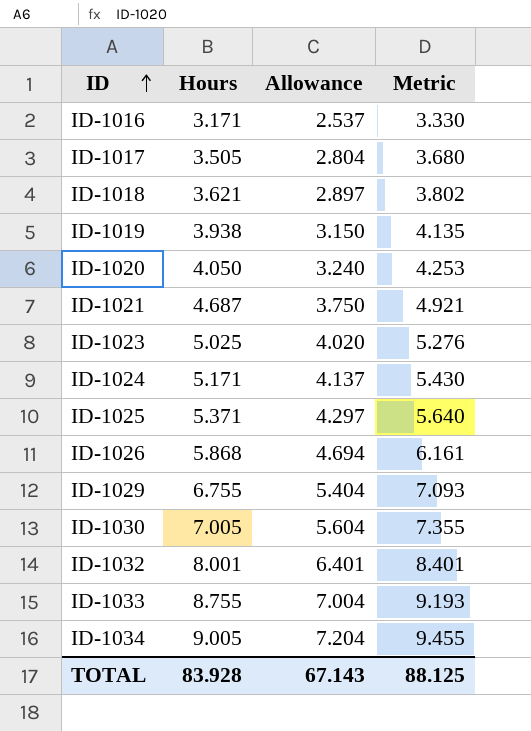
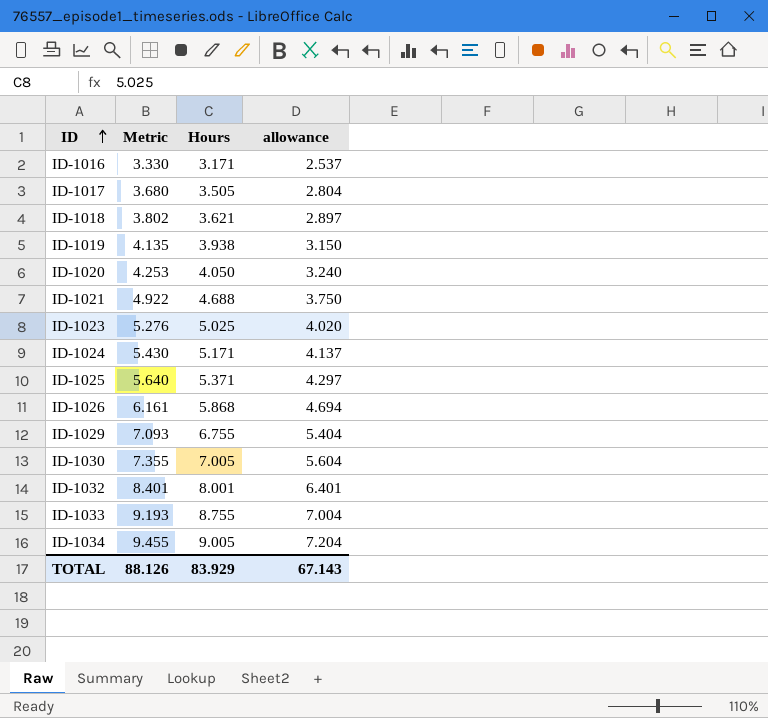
column Metric | position: 4 -> 2
column name: Allowance -> allowance
ID-1021 | Metric: 4.921 -> 4.922
ID-1021 | Hours: 4.687 -> 4.688
TOTAL | Metric: 88.125 -> 88.126
TOTAL | Hours: 83.928 -> 83.929

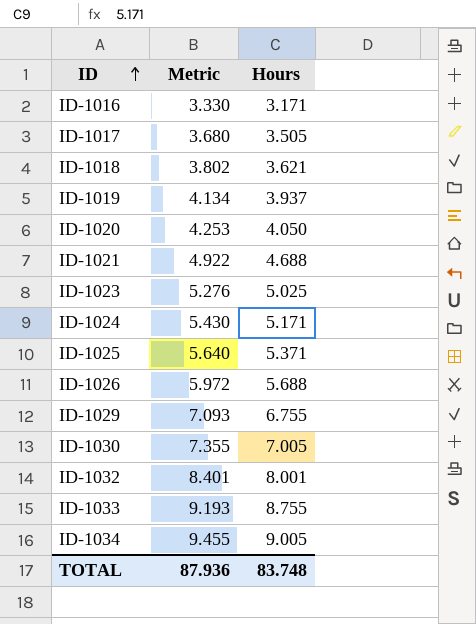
column allowance | formula: [Hours] * 0.8 -> none
ID-1019 | Metric: 4.135 -> 4.134
ID-1019 | Hours: 3.938 -> 3.937
ID-1026 | Metric: 6.161 -> 5.972
ID-1026 | Hours: 5.868 -> 5.688
TOTAL | Metric: 88.126 -> 87.936
TOTAL | Hours: 83.929 -> 83.748

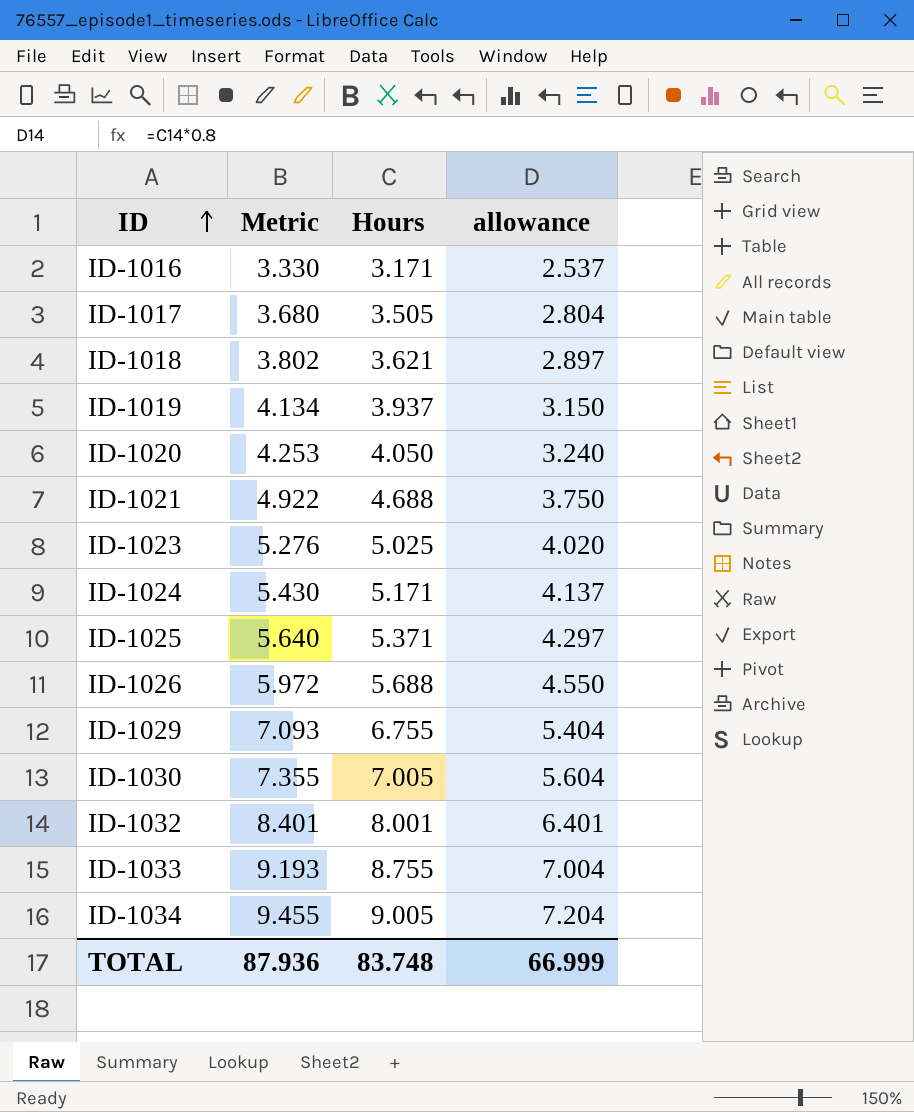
column allowance | formula: none -> [Hours] * 0.8

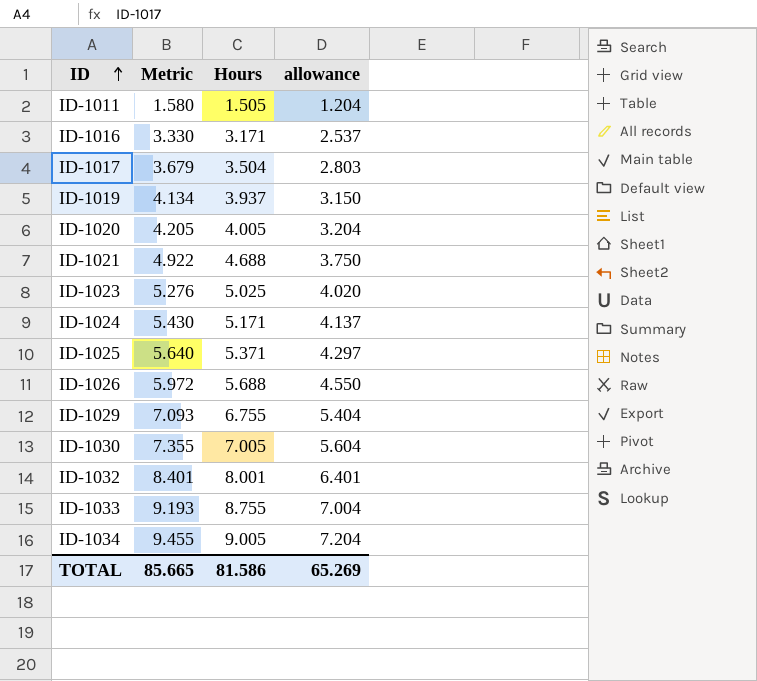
row ID-1018: 3.802 | 3.621 | 2.897 -> none
row ID-1011: none -> 1.580 | 1.505 | 1.204
ID-1017 | Metric: 3.680 -> 3.679
ID-1017 | Hours: 3.505 -> 3.504
ID-1017 | allowance: 2.804 -> 2.803
ID-1020 | Metric: 4.253 -> 4.205
ID-1020 | Hours: 4.050 -> 4.005
ID-1020 | allowance: 3.240 -> 3.204
TOTAL | Metric: 87.936 -> 85.665
TOTAL | Hours: 83.748 -> 81.586
TOTAL | allowance: 66.999 -> 65.269

